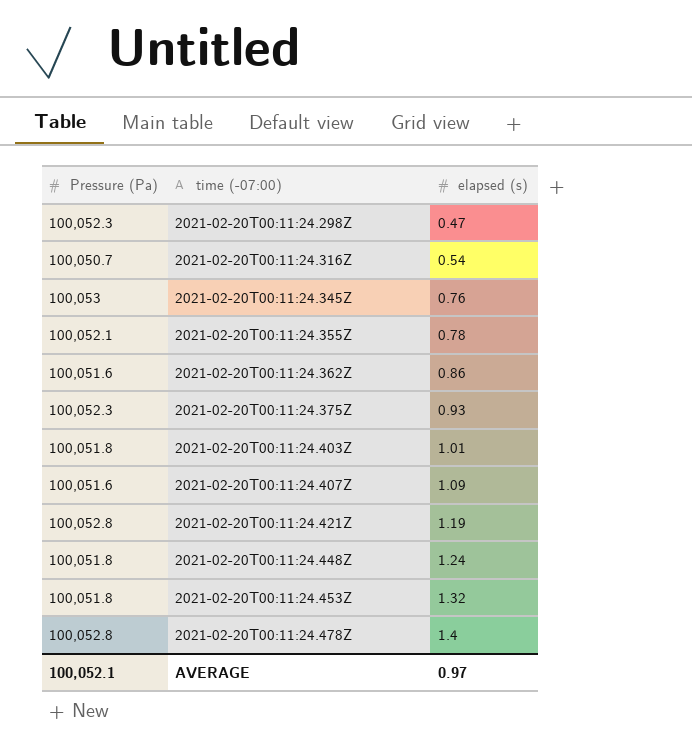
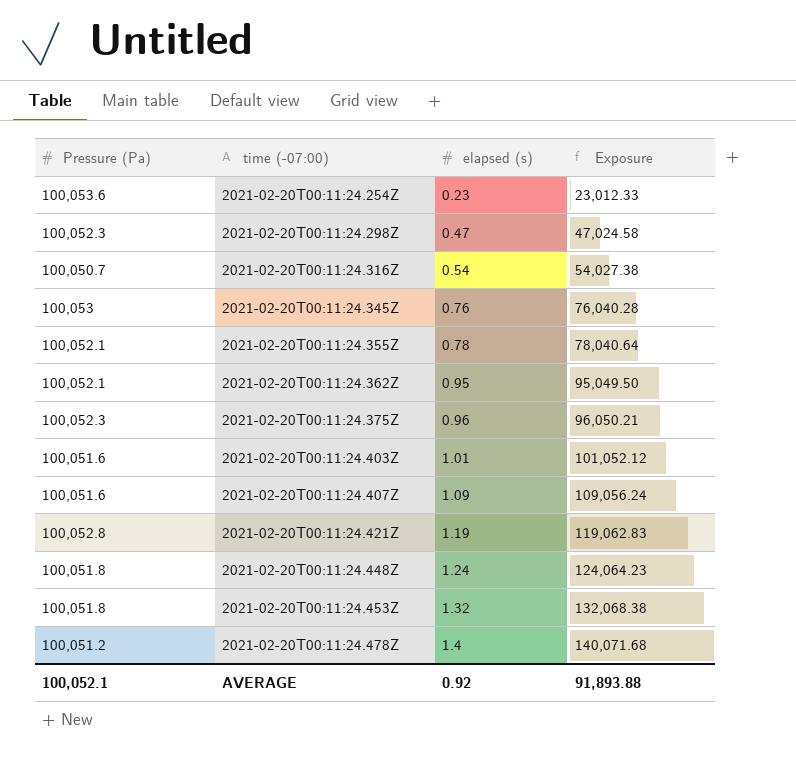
column Exposure | formula: none -> [Pressure (Pa)] * [elapsed (s)]
row 2021-02-20T00:11:24.254Z: none -> 100,053.6 | 0.23 | 23,012.33
2021-02-20T00:11:24.362Z | Pressure (Pa): 100,051.6 -> 100,052.1
2021-02-20T00:11:24.362Z | elapsed (s): 0.86 -> 0.95
2021-02-20T00:11:24.375Z | elapsed (s): 0.93 -> 0.96
2021-02-20T00:11:24.403Z | Pressure (Pa): 100,051.8 -> 100,051.6
2021-02-20T00:11:24.478Z | Pressure (Pa): 100,052.8 -> 100,051.2
AVERAGE | elapsed (s): 0.97 -> 0.92

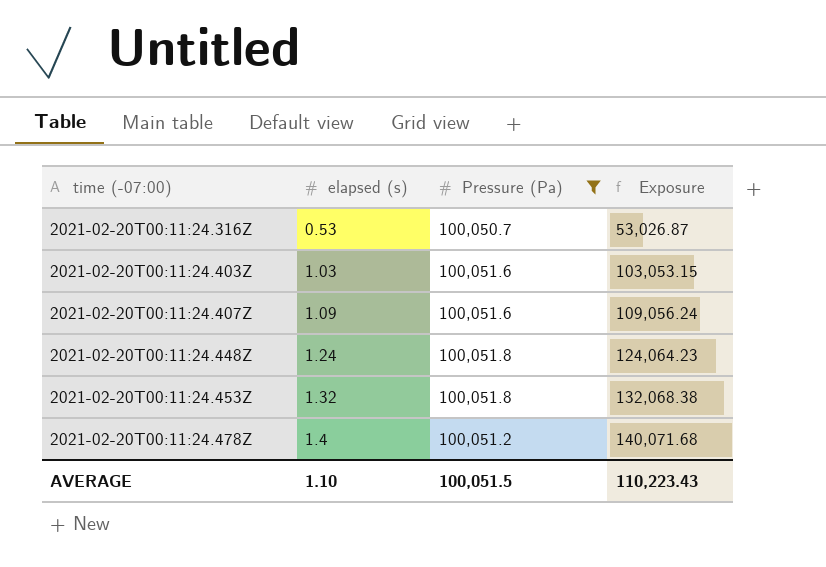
filter: none -> Pressure (Pa) <= 100,051.8
column Pressure (Pa) | position: 1 -> 3
2021-02-20T00:11:24.316Z | elapsed (s): 0.54 -> 0.53
2021-02-20T00:11:24.316Z | Exposure: 54,027.38 -> 53,026.87
2021-02-20T00:11:24.403Z | elapsed (s): 1.01 -> 1.03
2021-02-20T00:11:24.403Z | Exposure: 101,052.12 -> 103,053.15
AVERAGE | elapsed (s): 0.92 -> 1.10
AVERAGE | Pressure (Pa): 100,052.1 -> 100,051.5
AVERAGE | Exposure: 91,893.88 -> 110,223.43

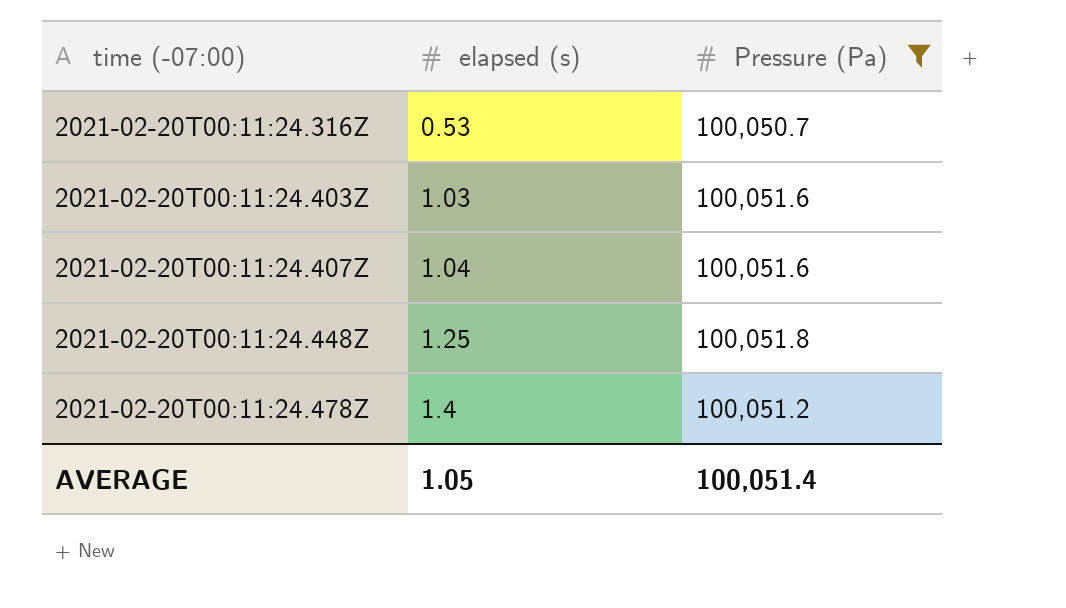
column Exposure | formula: [elapsed (s)] * [Pressure (Pa)] -> none
row 2021-02-20T00:11:24.453Z: 1.32 | 100,051.8 | 132,068.38 -> none
2021-02-20T00:11:24.407Z | elapsed (s): 1.09 -> 1.04
2021-02-20T00:11:24.448Z | elapsed (s): 1.24 -> 1.25
AVERAGE | elapsed (s): 1.10 -> 1.05
AVERAGE | Pressure (Pa): 100,051.5 -> 100,051.4

